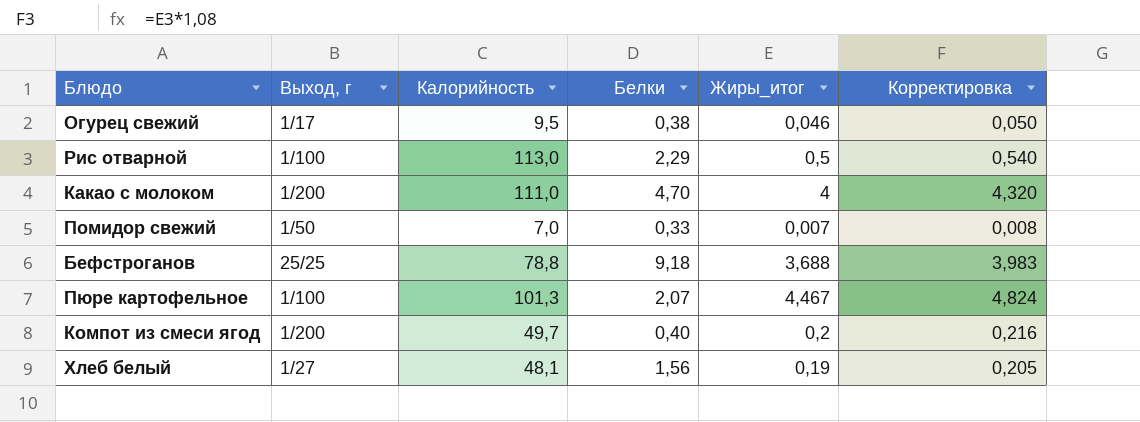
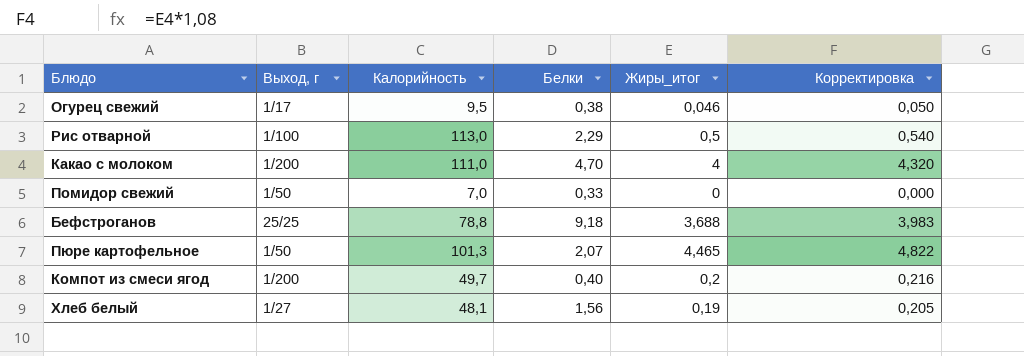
Помидор свежий | Жиры_итог: 0,007 -> 0
Помидор свежий | Корректировка: 0,008 -> 0,000
Пюре картофельное | Выход, г: 1/100 -> 1/50
Пюре картофельное | Жиры_итог: 4,467 -> 4,465
Пюре картофельное | Корректировка: 4,824 -> 4,822

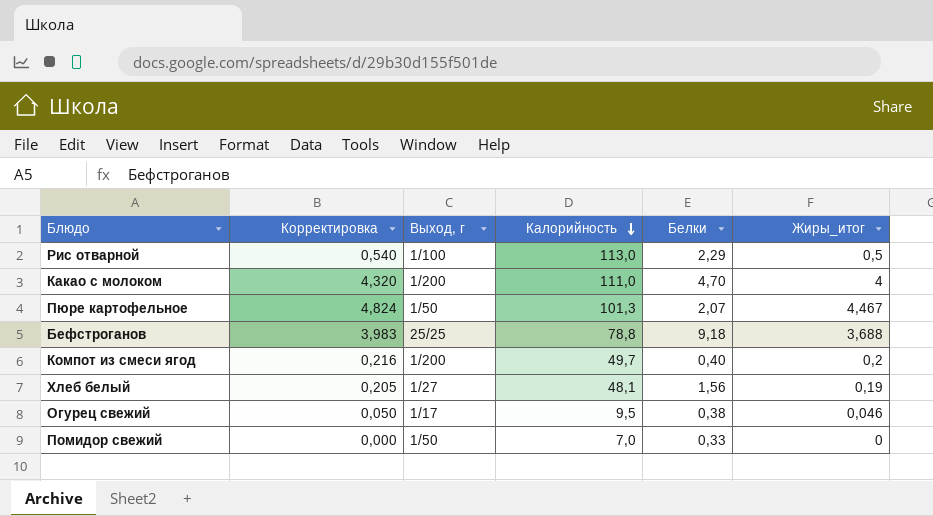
row order: none -> Калорийность descending
column Корректировка | position: 6 -> 2
Пюре картофельное | Корректировка: 4,822 -> 4,824
Пюре картофельное | Жиры_итог: 4,465 -> 4,467

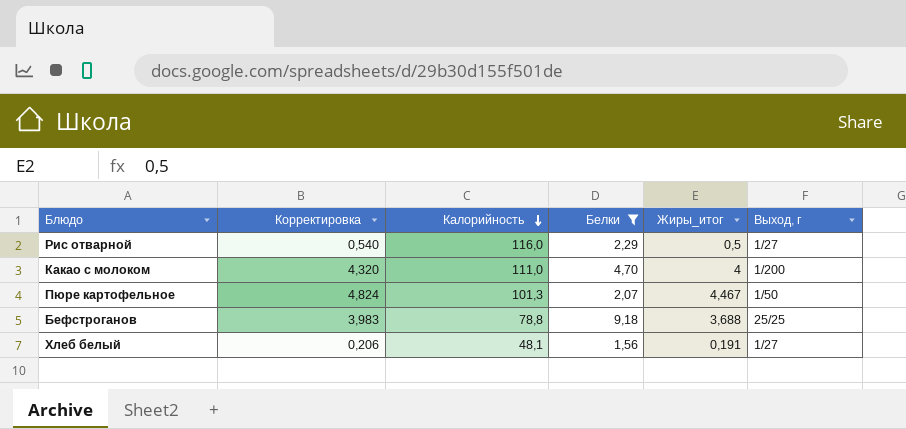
filter: none -> Белки >= 1,56
column Выход, г | position: 3 -> 6
Рис отварной | Калорийность: 113,0 -> 116,0
Рис отварной | Выход, г: 1/100 -> 1/27
Хлеб белый | Корректировка: 0,205 -> 0,206
Хлеб белый | Жиры_итог: 0,19 -> 0,191

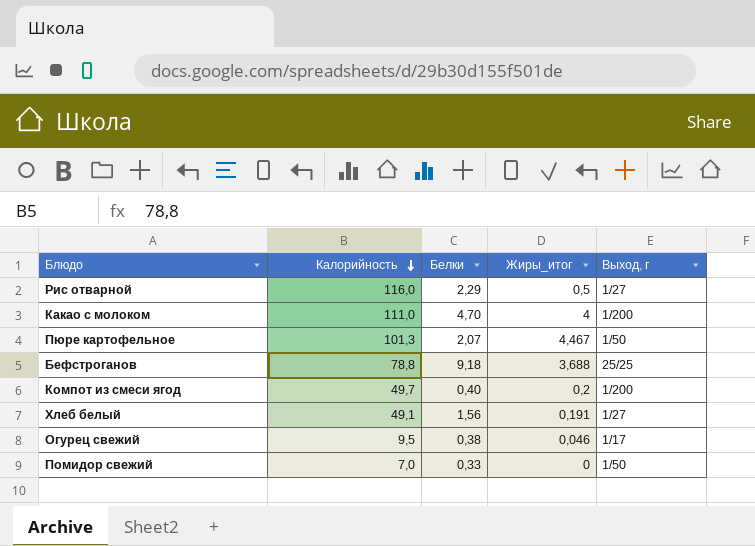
filter: Белки >= 1,56 -> none
column Корректировка | formula: [Жиры_итог] * 1,08 -> none
Хлеб белый | Калорийность: 48,1 -> 49,1

